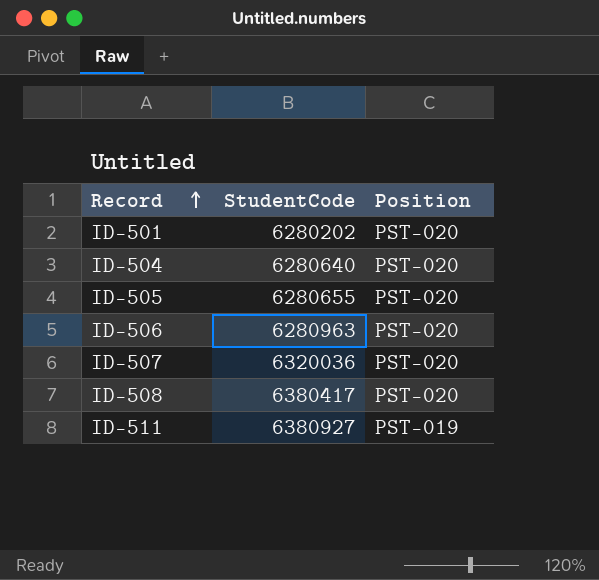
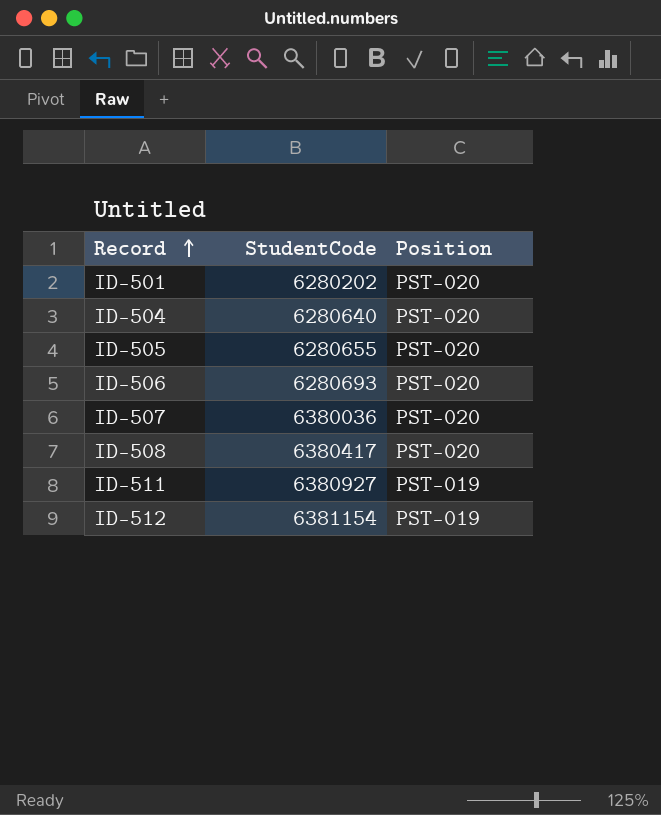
ID-506 | StudentCode: 6280963 -> 6280693
ID-507 | StudentCode: 6320036 -> 6380036
row ID-512: none -> 6381154 | PST-019

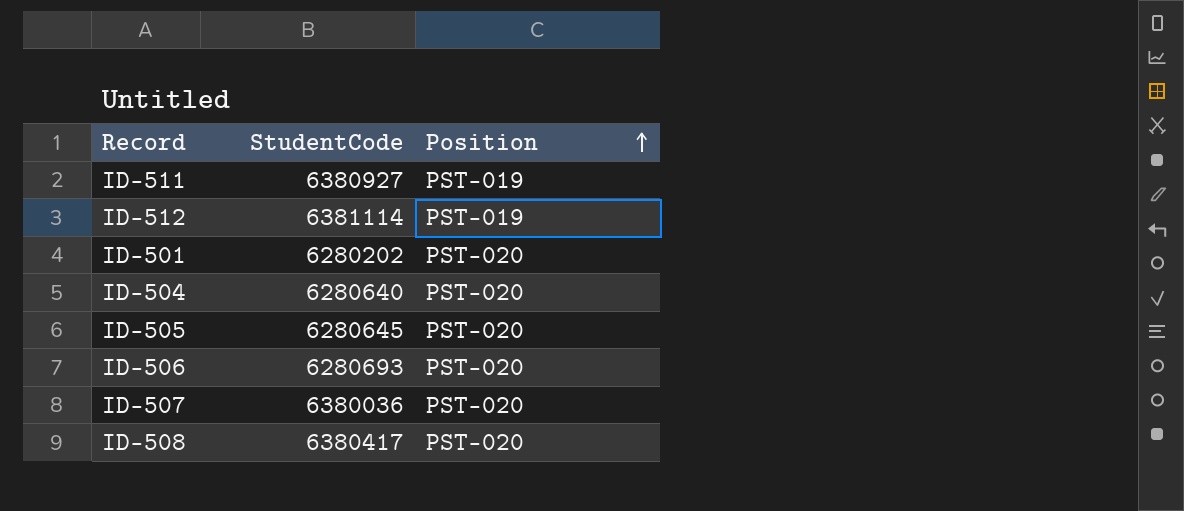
row order: Record ascending -> Position ascending
ID-512 | StudentCode: 6381154 -> 6381114
ID-505 | StudentCode: 6280655 -> 6280645

